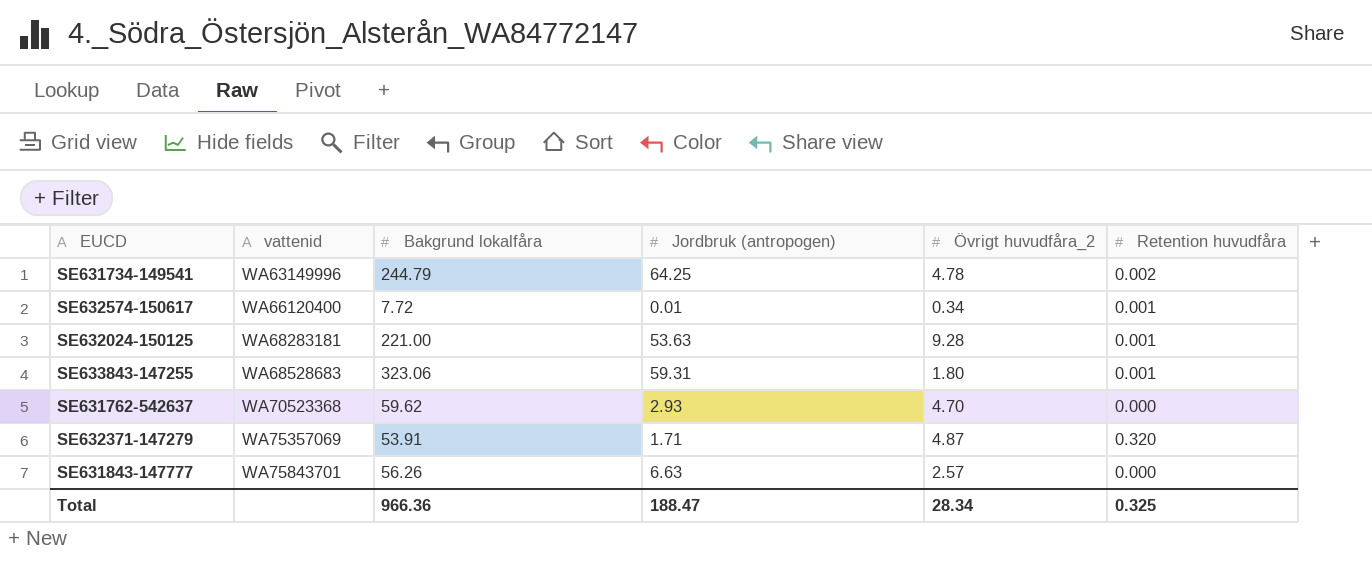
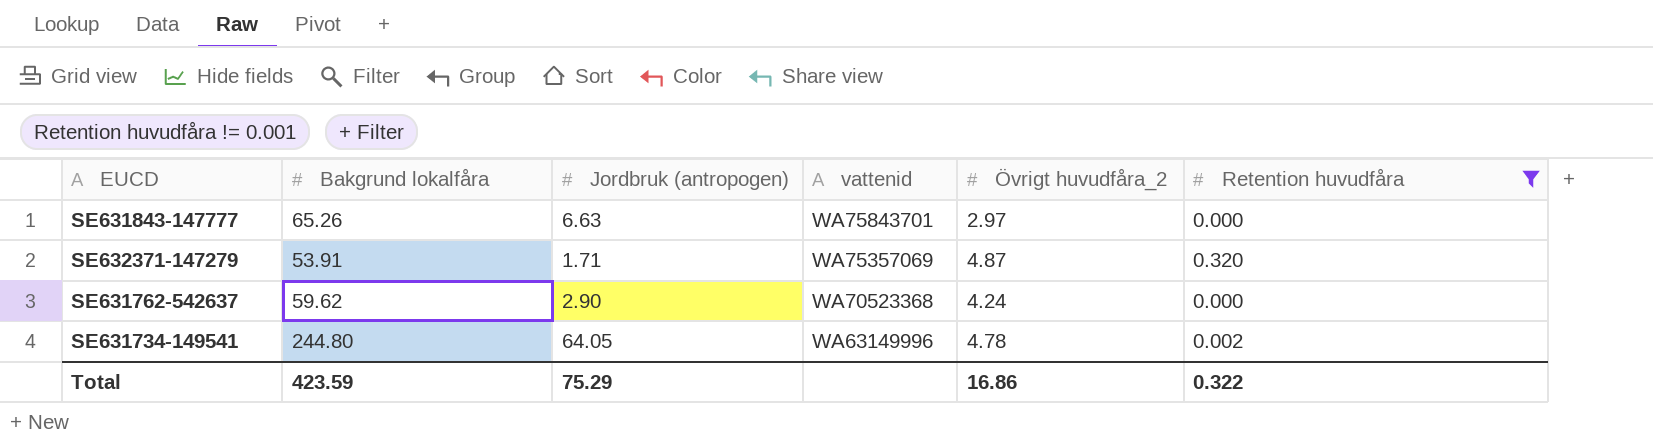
filter: none -> Retention huvudfåra != 0.001
row order: vattenid ascending -> vattenid descending
column vattenid | position: 2 -> 4
SE631843-147777 | Bakgrund lokalfåra: 56.26 -> 65.26
SE631843-147777 | Övrigt huvudfåra_2: 2.57 -> 2.97
SE631762-542637 | Jordbruk (antropogen): 2.93 -> 2.90
SE631762-542637 | Övrigt huvudfåra_2: 4.70 -> 4.24
SE631734-149541 | Bakgrund lokalfåra: 244.79 -> 244.80
SE631734-149541 | Jordbruk (antropogen): 64.25 -> 64.05
Total | Bakgrund lokalfåra: 966.36 -> 423.59
Total | Jordbruk (antropogen): 188.47 -> 75.29
Total | Övrigt huvudfåra_2: 28.34 -> 16.86
Total | Retention huvudfåra: 0.325 -> 0.322

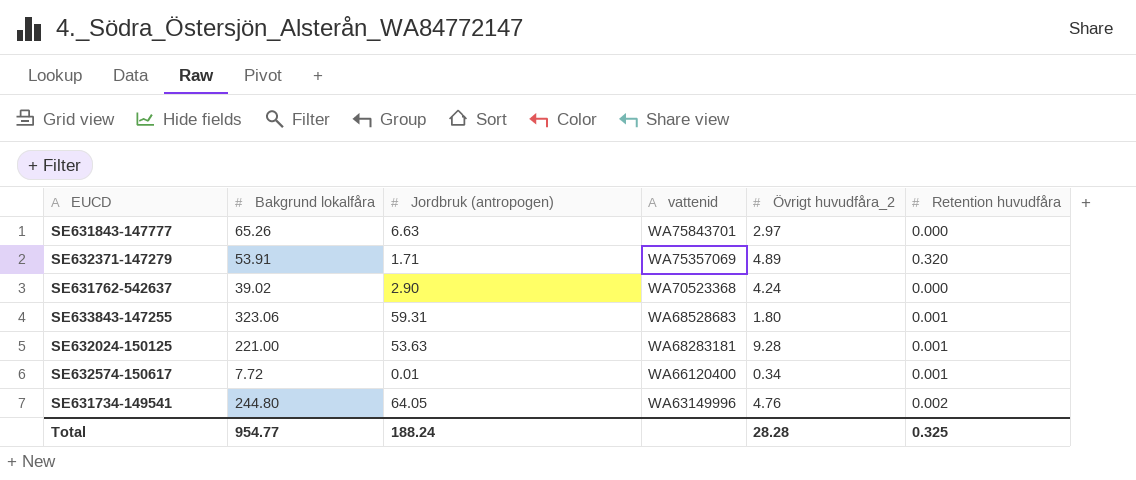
filter: Retention huvudfåra != 0.001 -> none
SE632371-147279 | Övrigt huvudfåra_2: 4.87 -> 4.89
SE631762-542637 | Bakgrund lokalfåra: 59.62 -> 39.02
SE631734-149541 | Övrigt huvudfåra_2: 4.78 -> 4.76
Total | Bakgrund lokalfåra: 423.59 -> 954.77
Total | Jordbruk (antropogen): 75.29 -> 188.24
Total | Övrigt huvudfåra_2: 16.86 -> 28.28
Total | Retention huvudfåra: 0.322 -> 0.325

